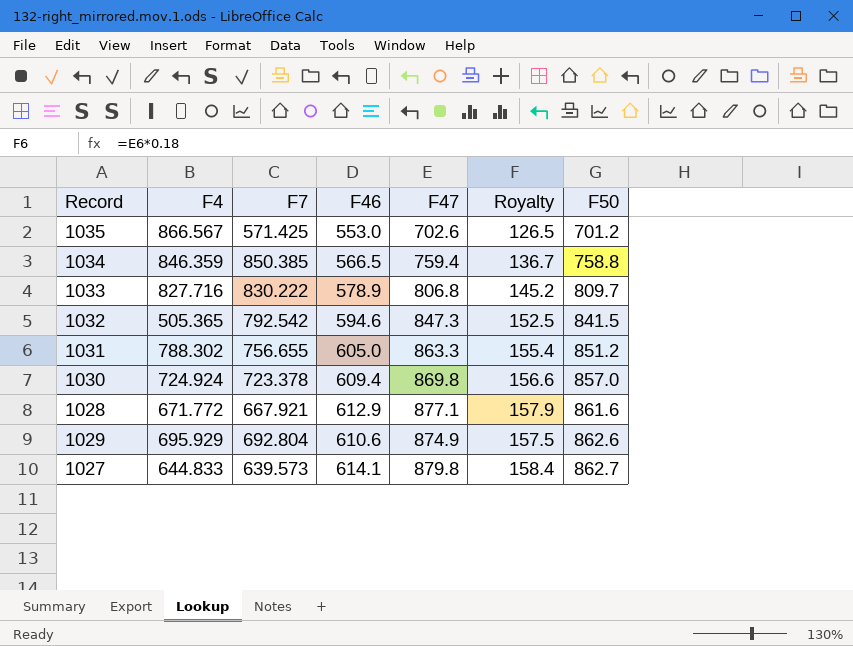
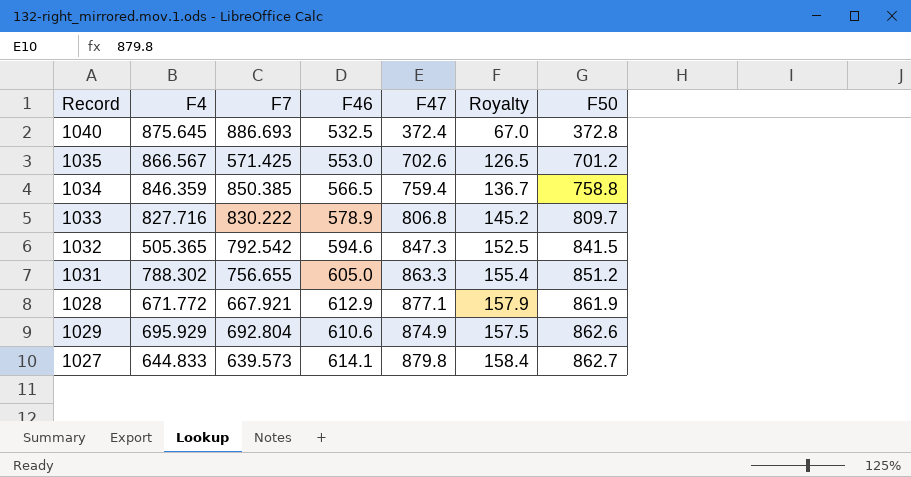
row 1030: 724.924 | 723.378 | 609.4 | 869.8 | 156.6 | 857.0 -> none
row 1040: none -> 875.645 | 886.693 | 532.5 | 372.4 | 67.0 | 372.8
1028 | F50: 861.6 -> 861.9

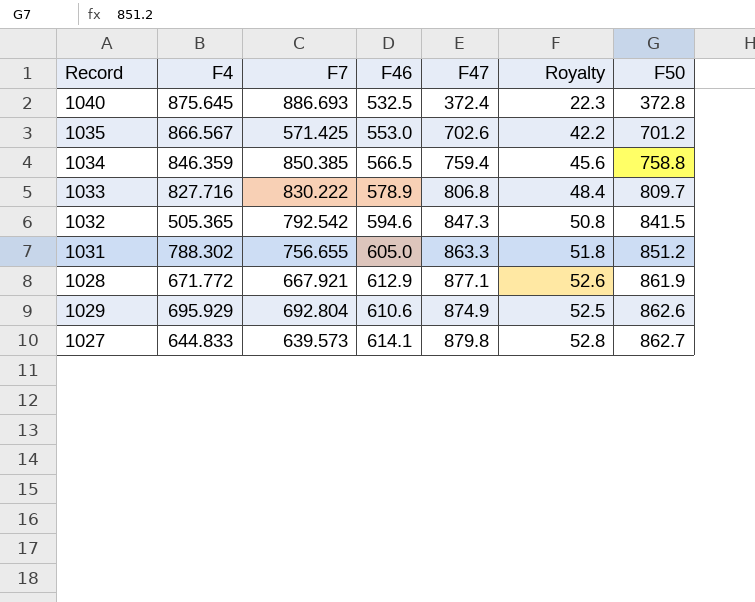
column Royalty | formula: [F47] * 0.18 -> [F47] * 0.06

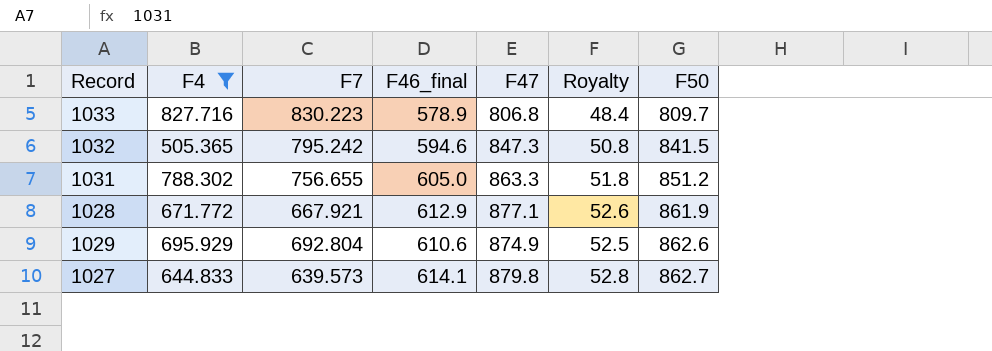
filter: none -> F4 <= 827.716
column name: F46 -> F46_final
1033 | F7: 830.222 -> 830.223
1032 | F7: 792.542 -> 795.242

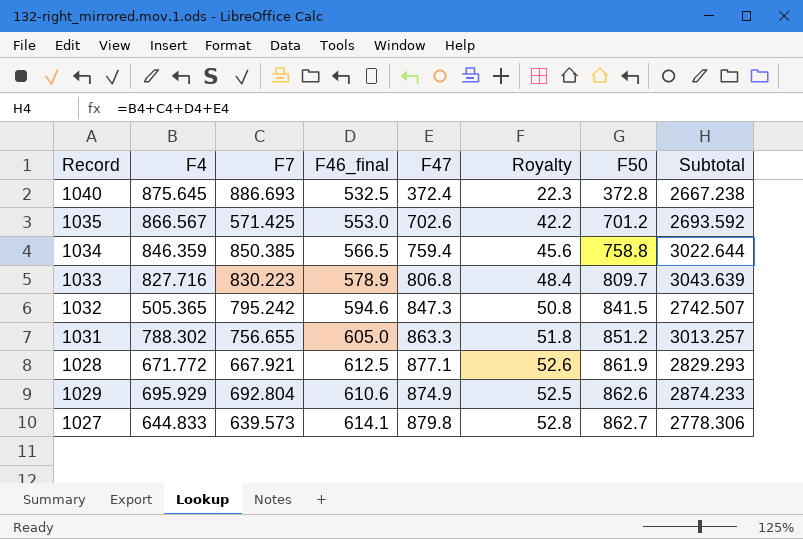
filter: F4 <= 827.716 -> none
column Subtotal | formula: none -> [F4] + [F7] + [F46_final] + [F47]
1028 | F46_final: 612.9 -> 612.5

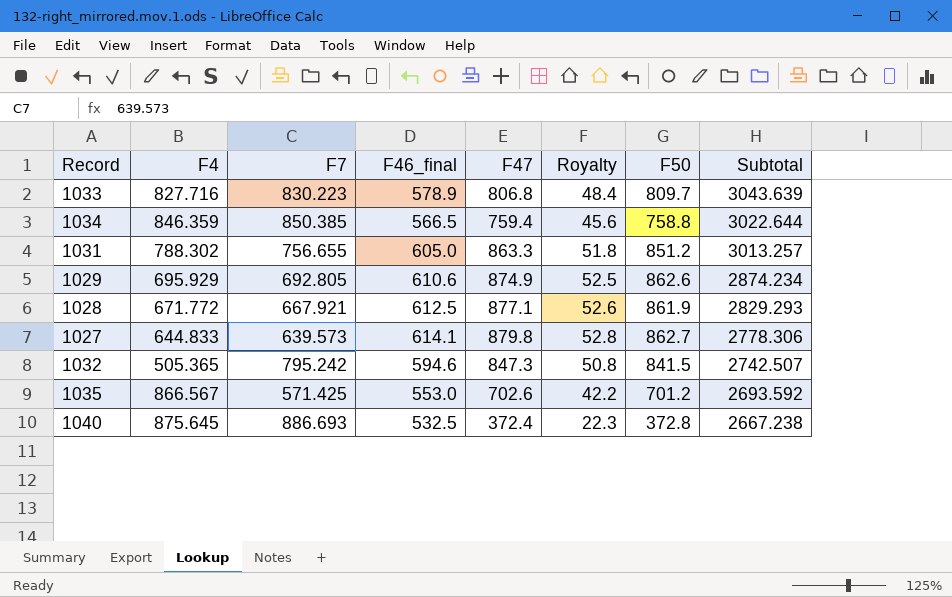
row order: F50 ascending -> Subtotal descending
1029 | F7: 692.804 -> 692.805
1029 | Subtotal: 2874.233 -> 2874.234

